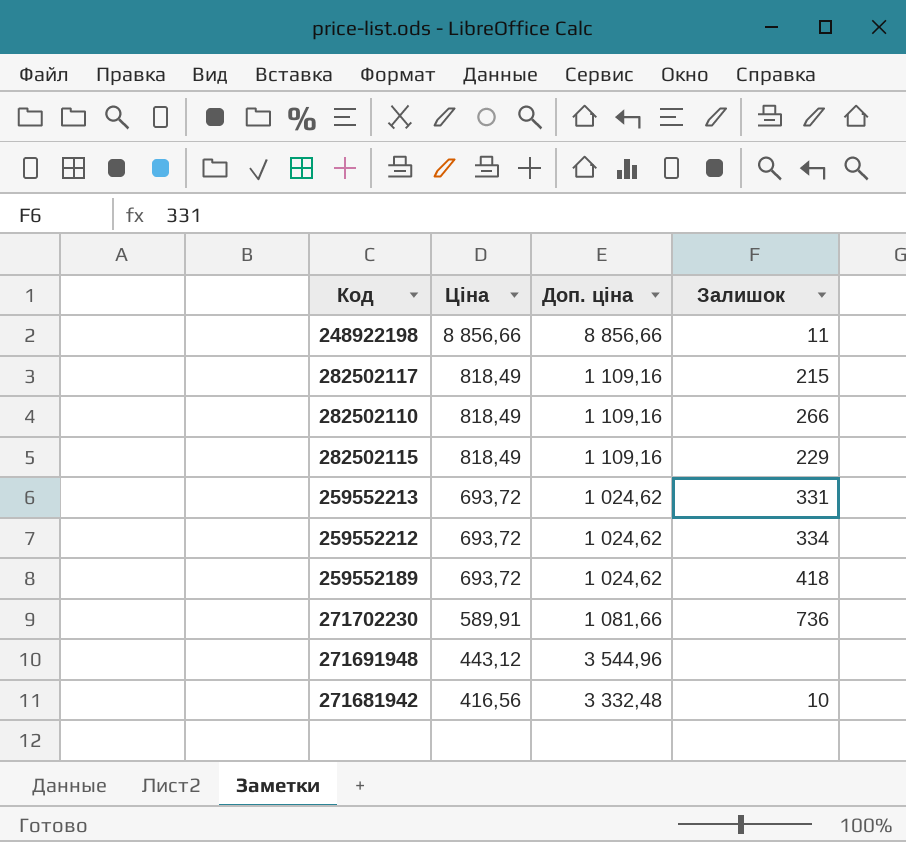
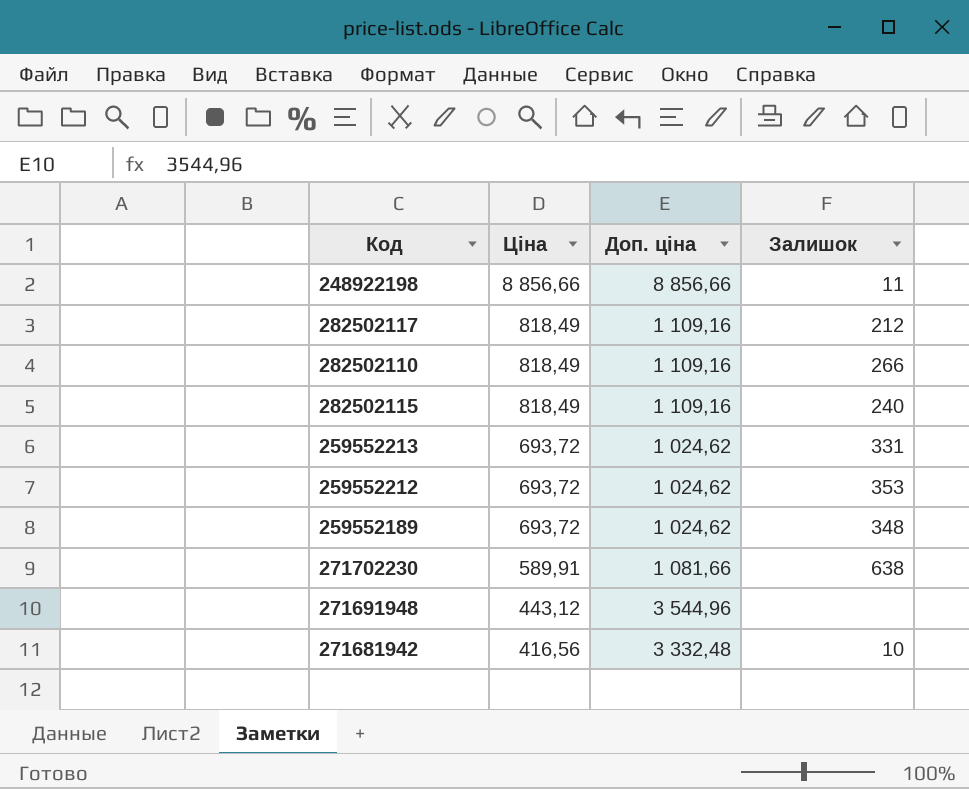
282502117 | Залишок: 215 -> 212
282502115 | Залишок: 229 -> 240
259552212 | Залишок: 334 -> 353
259552189 | Залишок: 418 -> 348
271702230 | Залишок: 736 -> 638

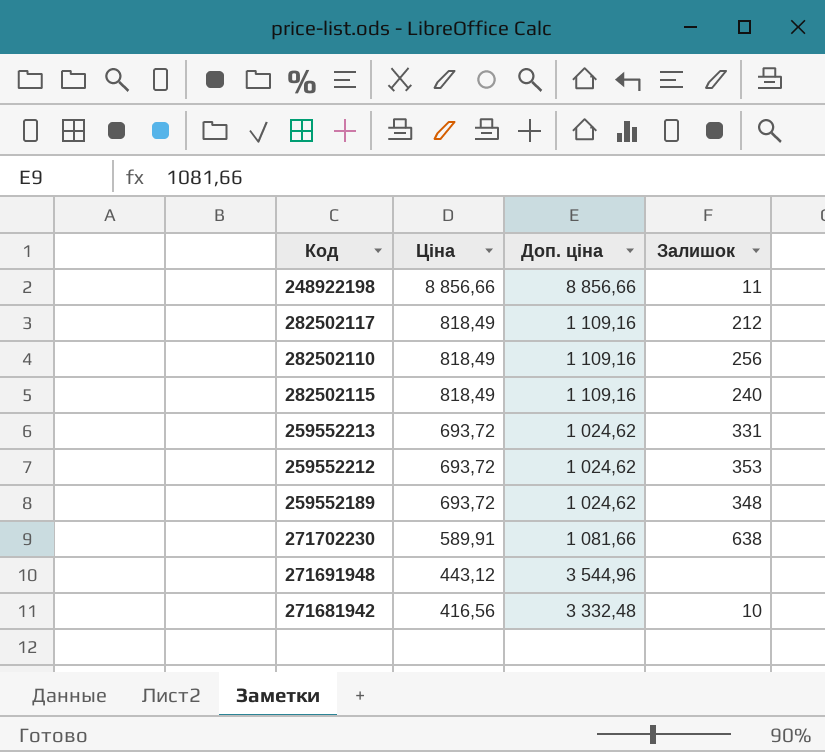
282502110 | Залишок: 266 -> 256

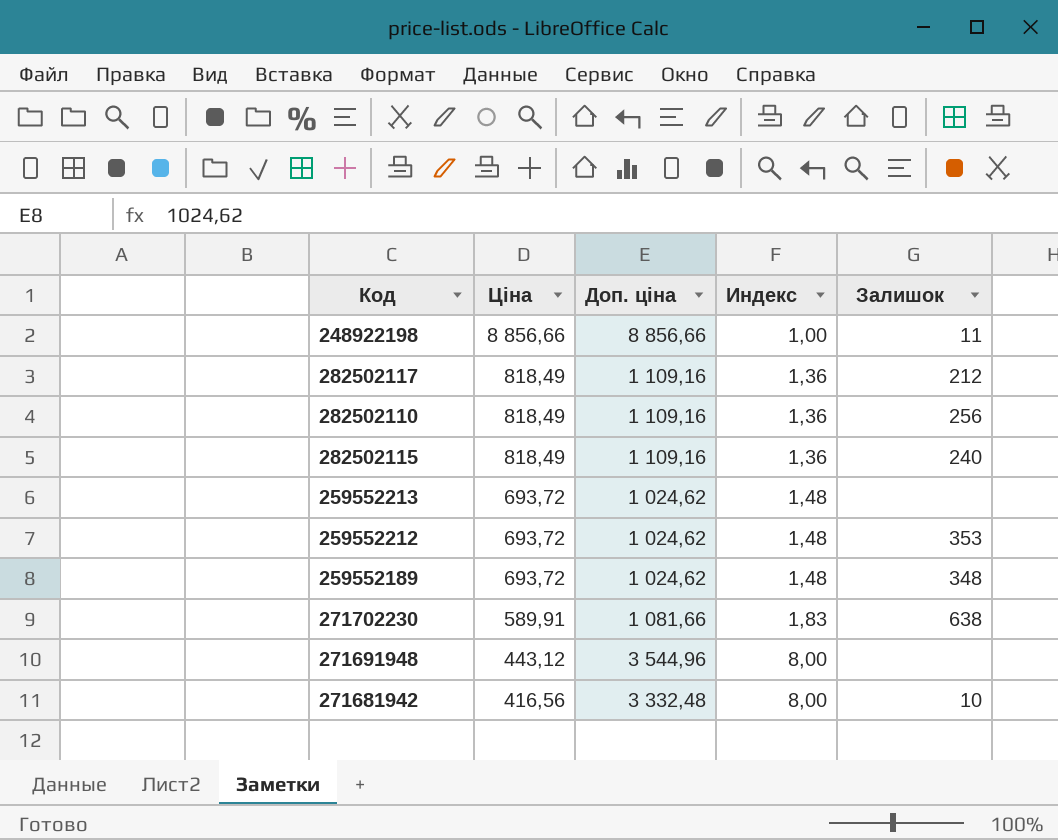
column Индекс | formula: none -> [Доп. ціна] / [Ціна]
259552213 | Залишок: 331 -> none

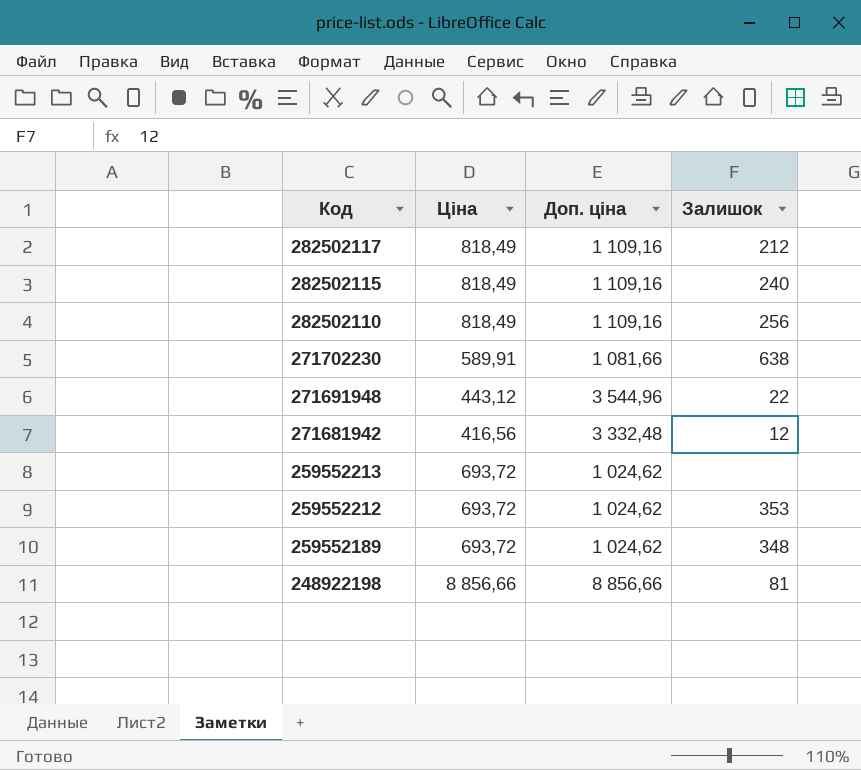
row order: Ціна descending -> Код descending
column Индекс | formula: [Доп. ціна] / [Ціна] -> none
271691948 | Залишок: none -> 22
271681942 | Залишок: 10 -> 12
248922198 | Залишок: 11 -> 81

